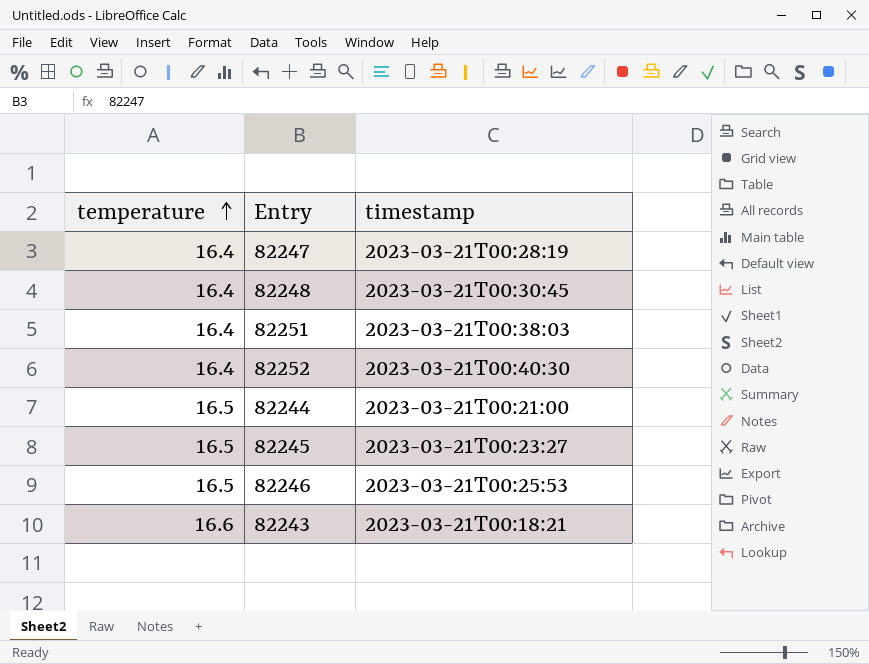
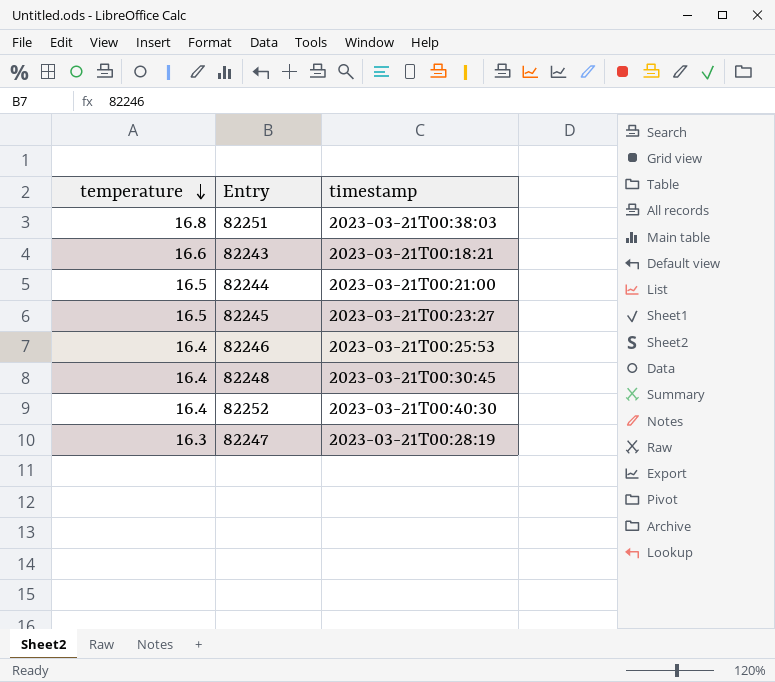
row order: temperature ascending -> temperature descending
82251 | temperature: 16.4 -> 16.8
82246 | temperature: 16.5 -> 16.4
82247 | temperature: 16.4 -> 16.3

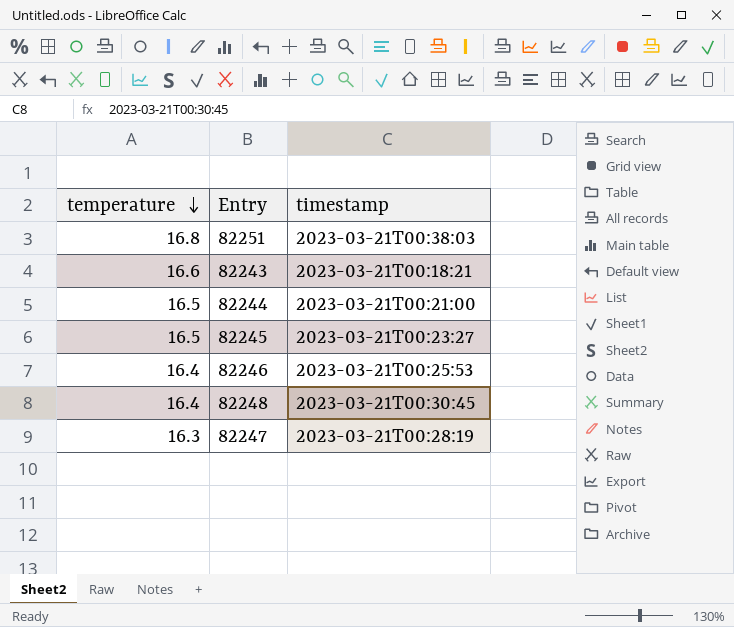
row 82252: 16.4 | 2023-03-21T00:40:30 -> none

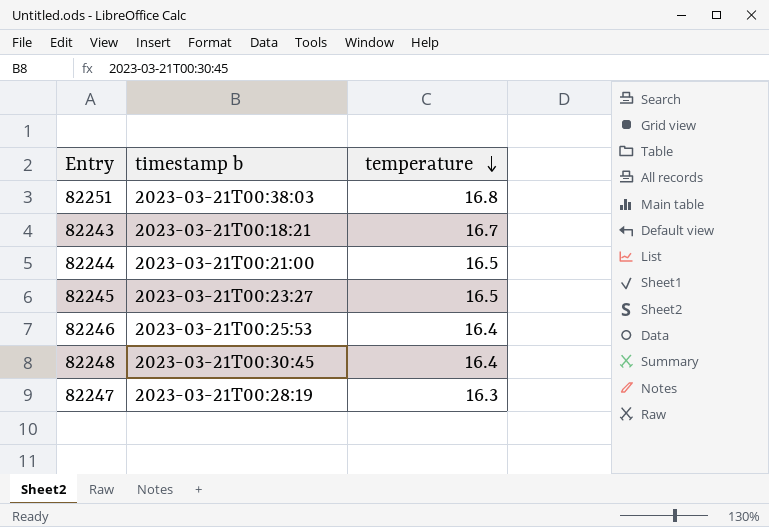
column name: timestamp -> timestamp b
column temperature | position: 1 -> 3
82243 | temperature: 16.6 -> 16.7

